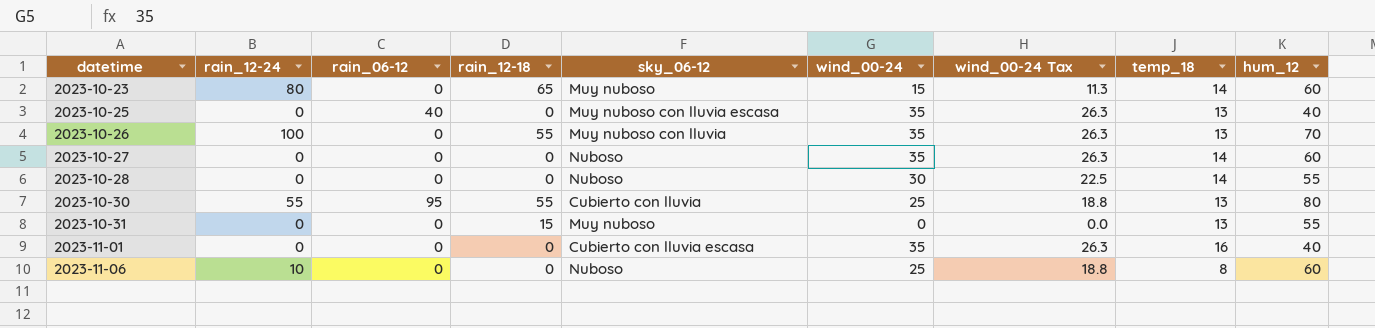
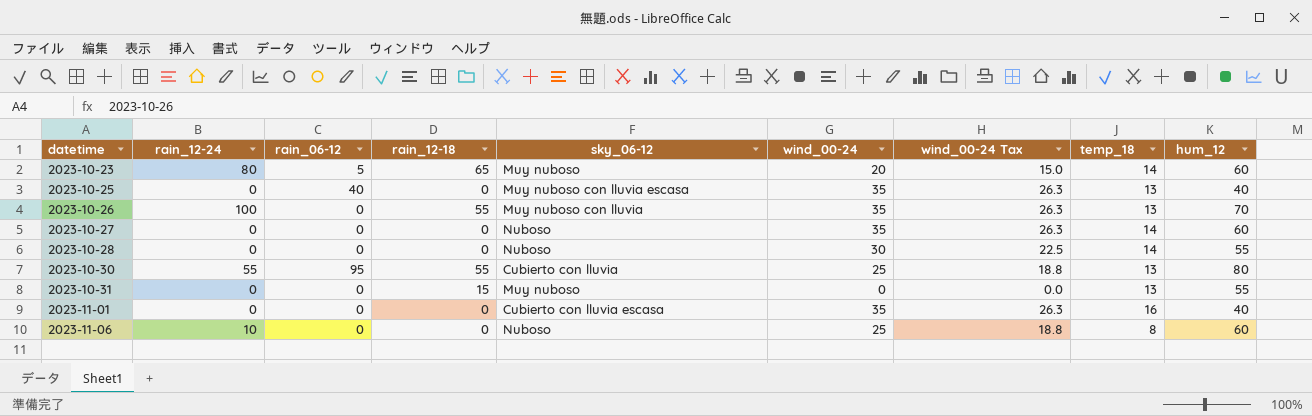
2023-10-23 | rain_06-12: 0 -> 5
2023-10-23 | wind_00-24: 15 -> 20
2023-10-23 | wind_00-24 Tax: 11.3 -> 15.0

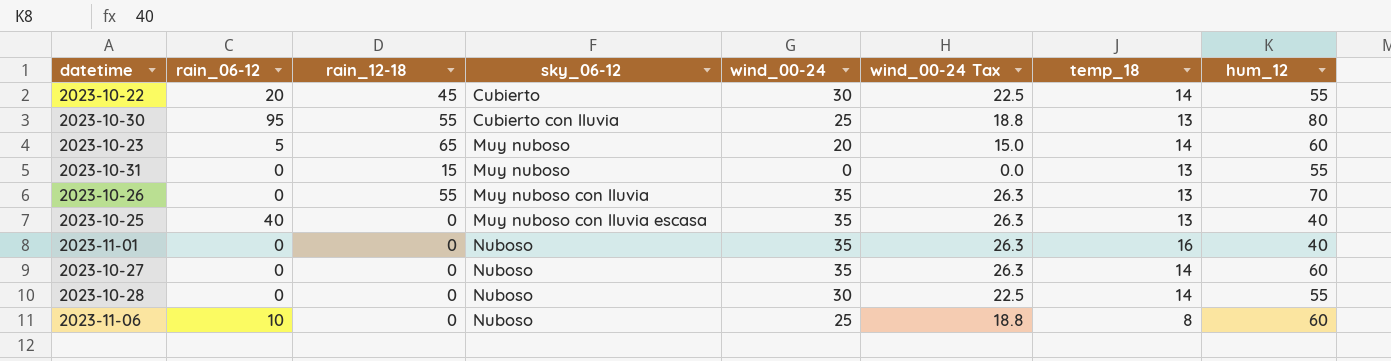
row order: datetime ascending -> sky_06-12 ascending
column rain_12-24 | position: 2 -> none
row 2023-10-22: none -> 20 | 45 | Cubierto | 30 | 22.5 | 14 | 55
2023-11-01 | sky_06-12: Cubierto con lluvia escasa -> Nuboso
2023-11-06 | rain_06-12: 0 -> 10

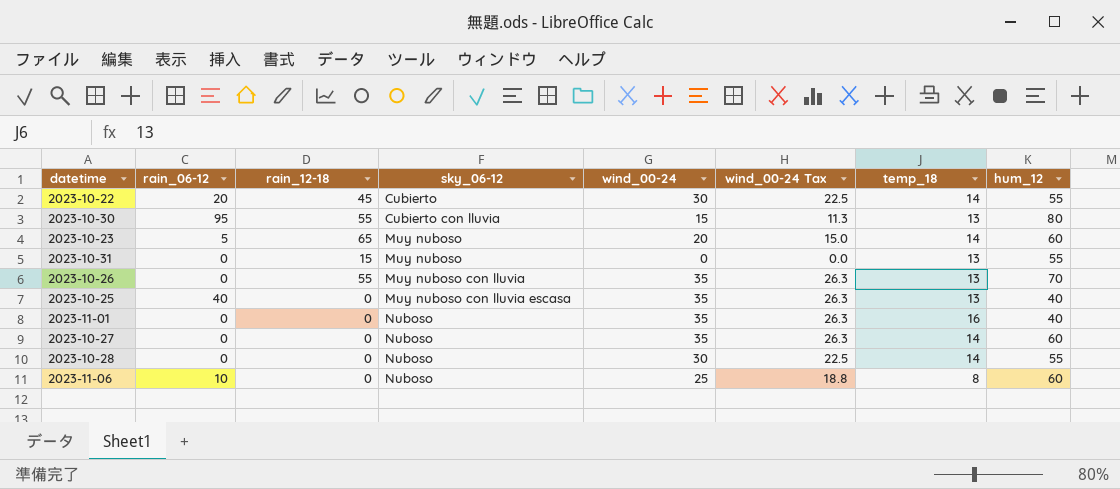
2023-10-30 | wind_00-24: 25 -> 15
2023-10-30 | wind_00-24 Tax: 18.8 -> 11.3

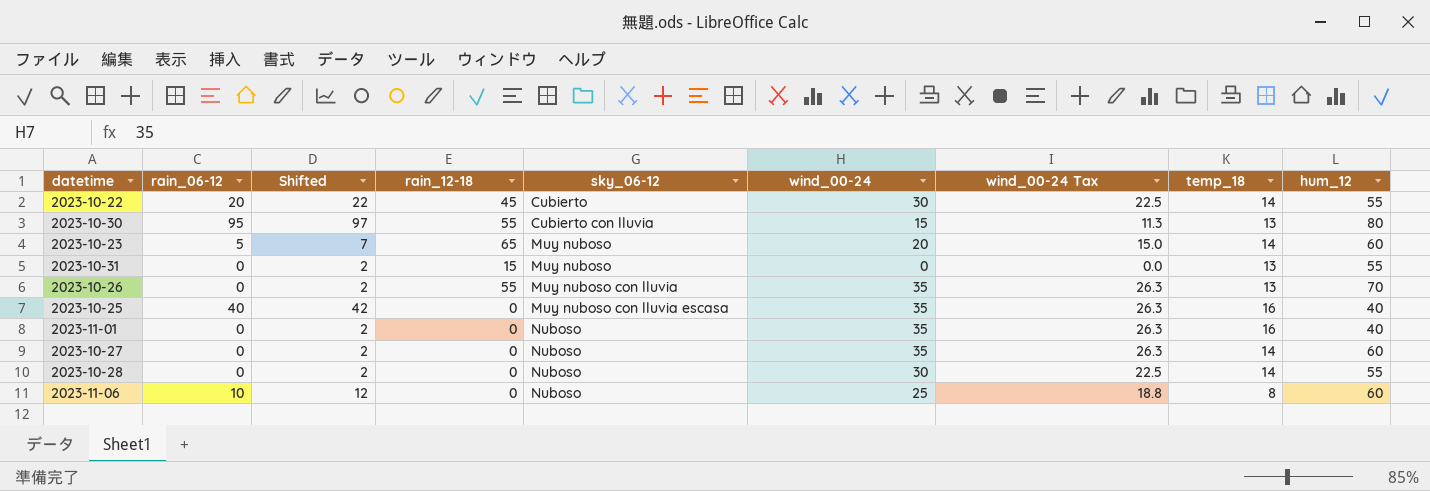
column Shifted | formula: none -> [rain_06-12] + 2
2023-10-25 | temp_18: 13 -> 16

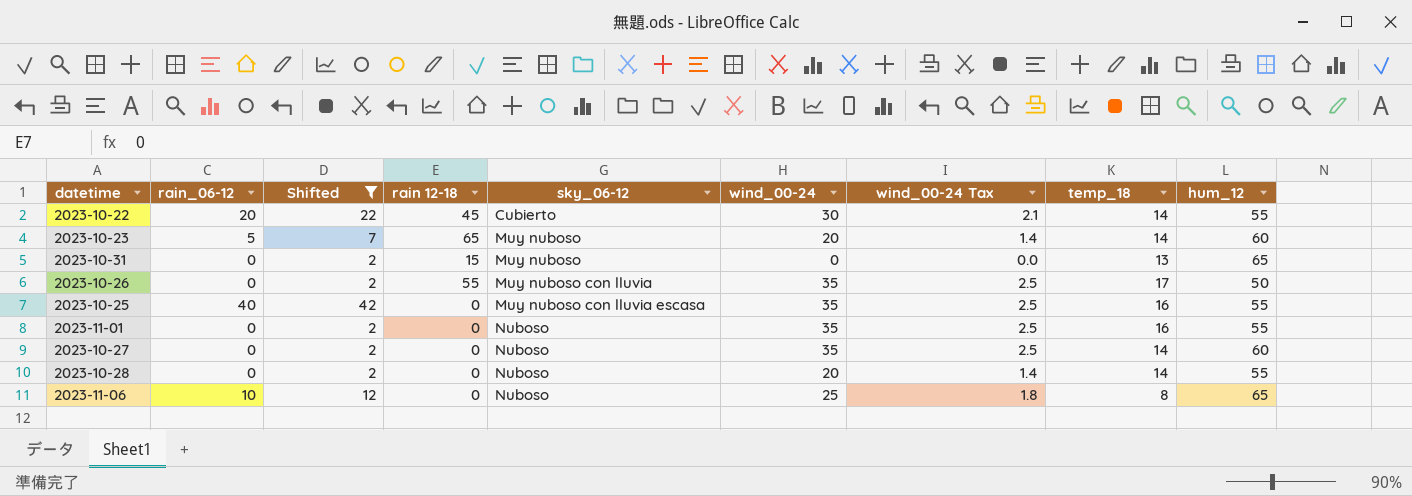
filter: none -> Shifted != 97
column name: rain_12-18 -> rain 12-18
column wind_00-24 Tax | formula: [wind_00-24] * 0.75 -> [wind_00-24] * 0.07
2023-10-31 | hum_12: 55 -> 65
2023-10-26 | temp_18: 13 -> 17
2023-10-26 | hum_12: 70 -> 50
2023-10-25 | hum_12: 40 -> 55
2023-11-01 | hum_12: 40 -> 55
2023-10-28 | wind_00-24: 30 -> 20
2023-11-06 | hum_12: 60 -> 65

